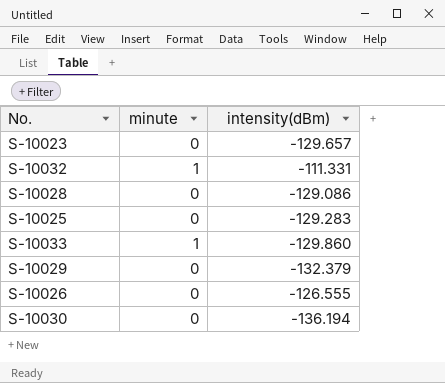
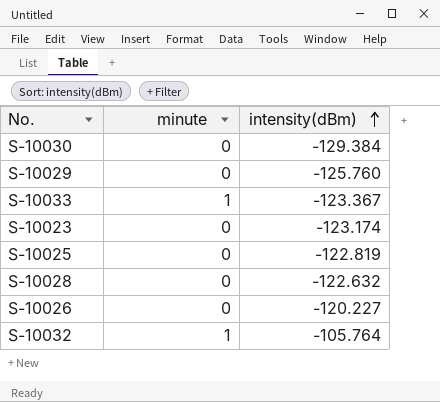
row order: none -> intensity(dBm) ascending
S-10030 | intensity(dBm): -136.194 -> -129.384
S-10029 | intensity(dBm): -132.379 -> -125.760
S-10033 | intensity(dBm): -129.860 -> -123.367
S-10023 | intensity(dBm): -129.657 -> -123.174
S-10025 | intensity(dBm): -129.283 -> -122.819
S-10028 | intensity(dBm): -129.086 -> -122.632
S-10026 | intensity(dBm): -126.555 -> -120.227
S-10032 | intensity(dBm): -111.331 -> -105.764

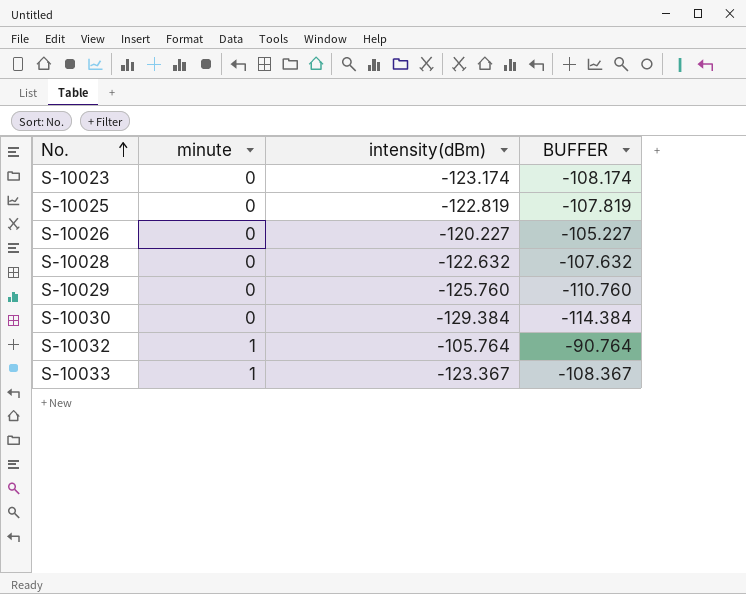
row order: intensity(dBm) ascending -> No. ascending
column BUFFER | formula: none -> [intensity(dBm)] + 15

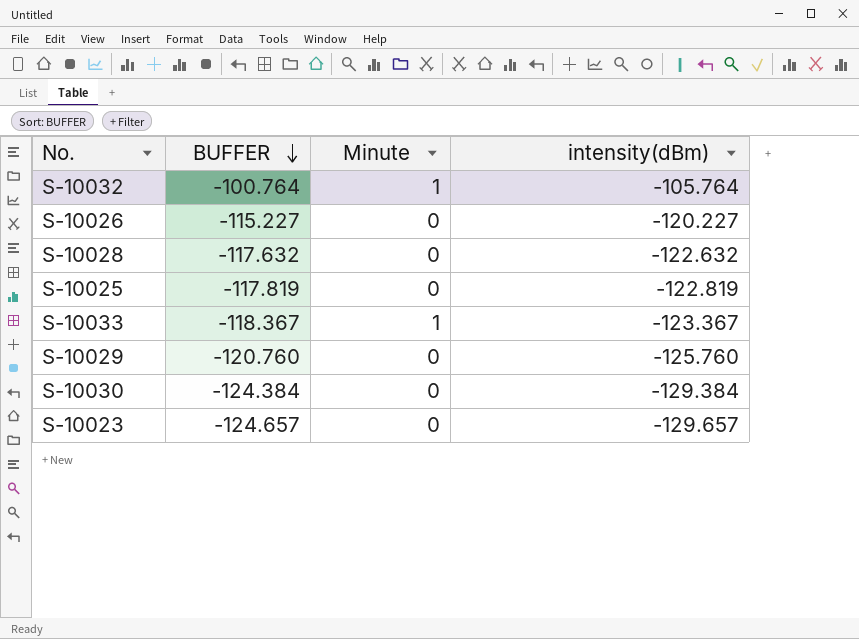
row order: No. ascending -> BUFFER descending
column BUFFER | formula: [intensity(dBm)] + 15 -> [intensity(dBm)] + 5
column BUFFER | position: 4 -> 2
column name: minute -> Minute
S-10023 | intensity(dBm): -123.174 -> -129.657

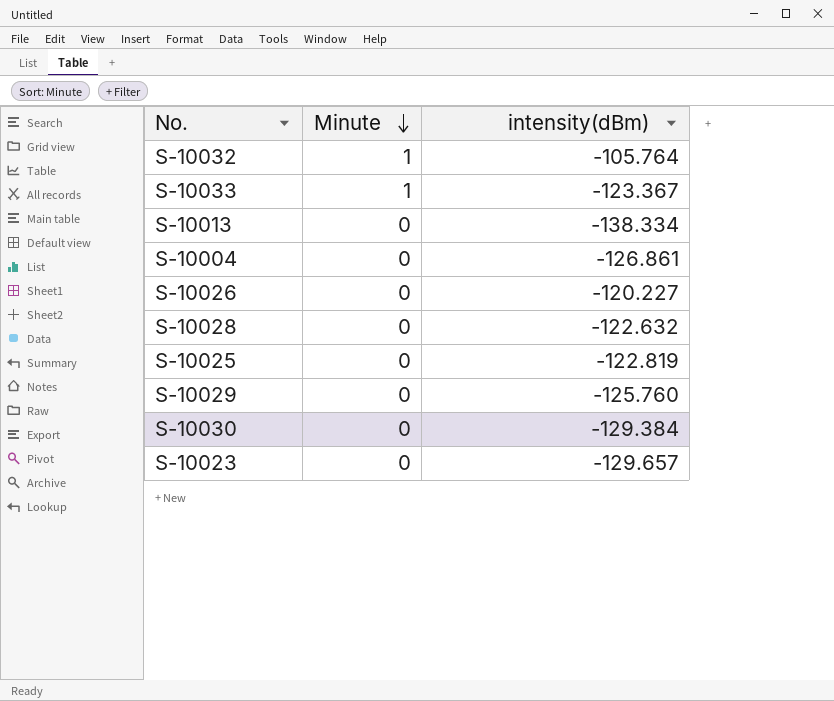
row order: BUFFER descending -> Minute descending
column BUFFER | formula: [intensity(dBm)] + 5 -> none
row S-10013: none -> 0 | -138.334
row S-10004: none -> 0 | -126.861

